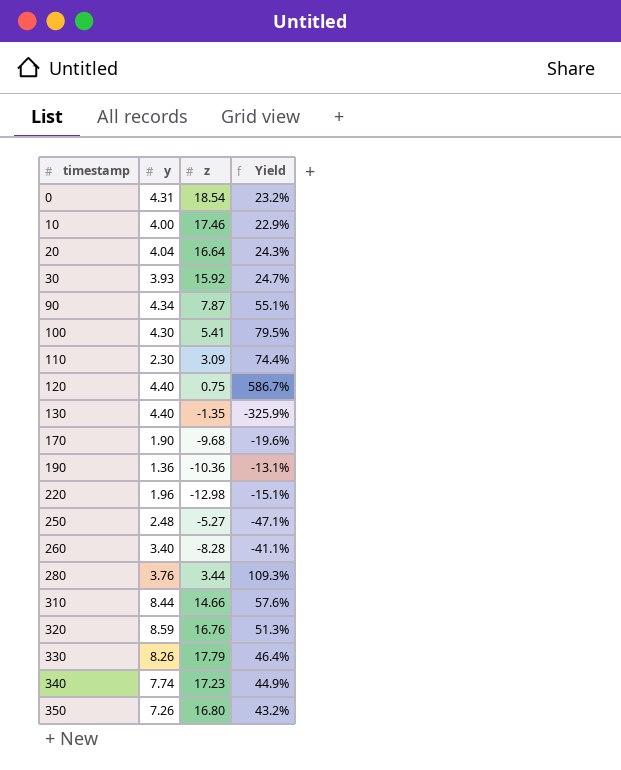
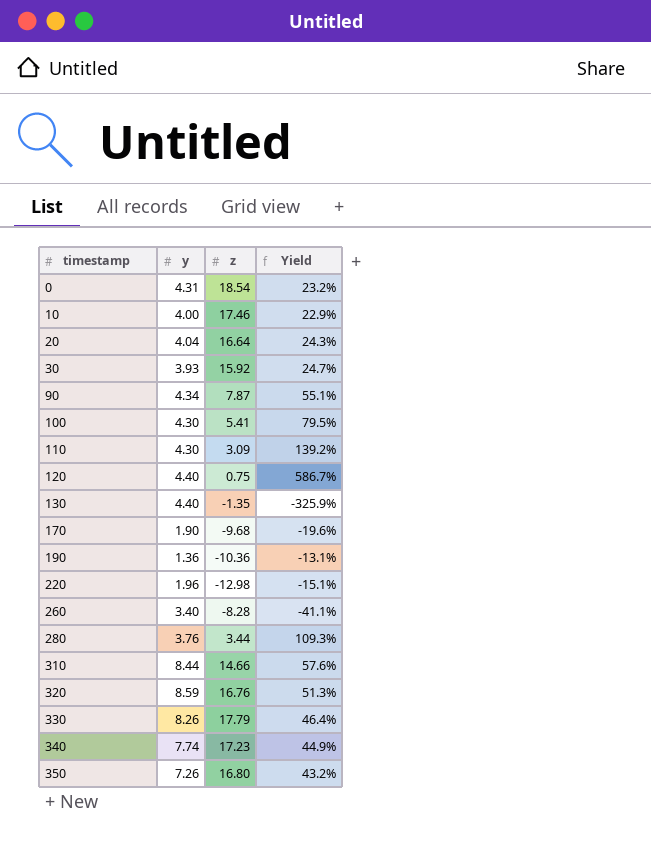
row 250: 2.48 | -5.27 | -47.1% -> none
110 | y: 2.30 -> 4.30
110 | Yield: 74.4% -> 139.2%

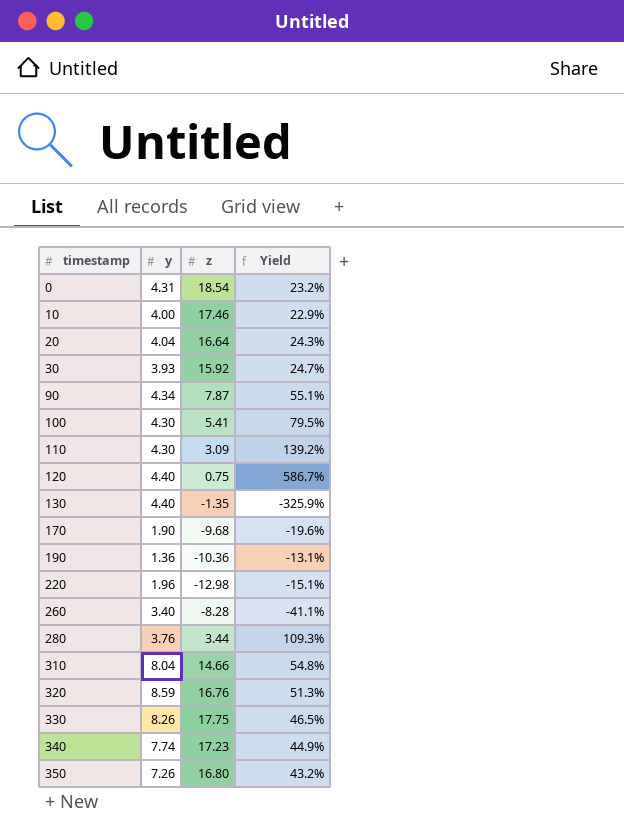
310 | y: 8.44 -> 8.04
310 | Yield: 57.6% -> 54.8%
330 | z: 17.79 -> 17.75
330 | Yield: 46.4% -> 46.5%

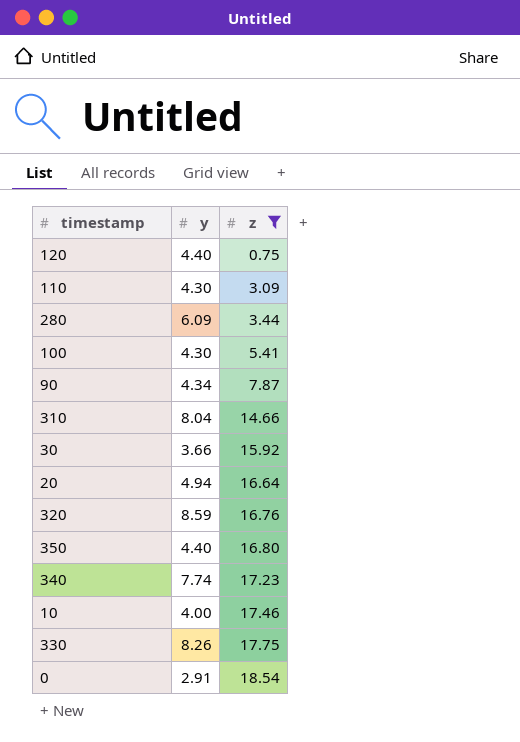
filter: none -> z >= 0.75
row order: timestamp ascending -> z ascending
column Yield | formula: [y] / [z] -> none
280 | y: 3.76 -> 6.09
30 | y: 3.93 -> 3.66
20 | y: 4.04 -> 4.94
350 | y: 7.26 -> 4.40
0 | y: 4.31 -> 2.91

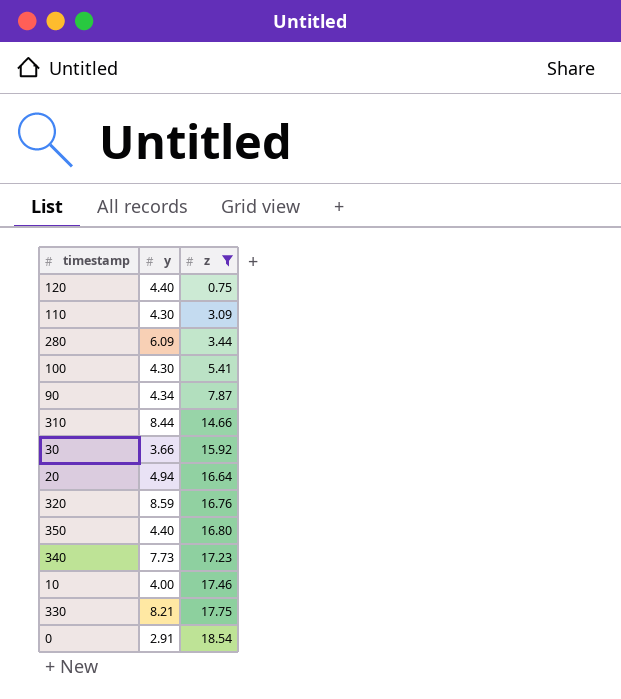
310 | y: 8.04 -> 8.44
340 | y: 7.74 -> 7.73
330 | y: 8.26 -> 8.21

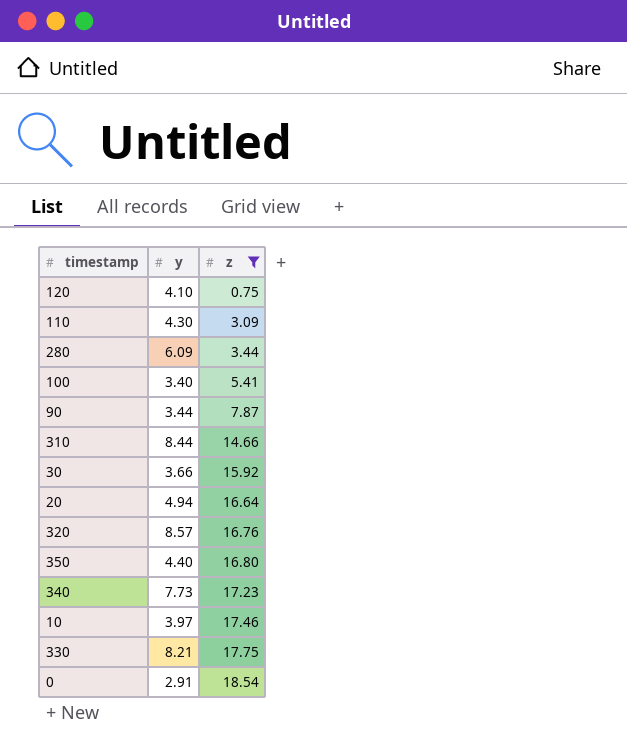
120 | y: 4.40 -> 4.10
100 | y: 4.30 -> 3.40
90 | y: 4.34 -> 3.44
320 | y: 8.59 -> 8.57
10 | y: 4.00 -> 3.97

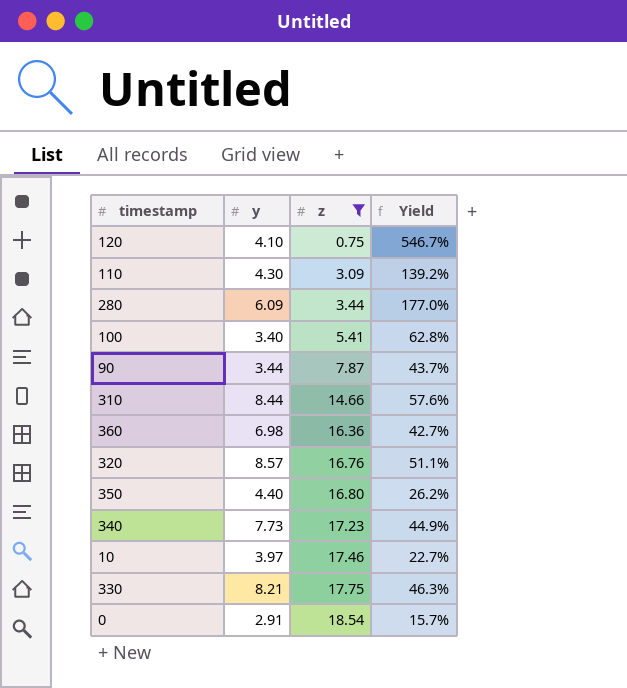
column Yield | formula: none -> [y] / [z]
row 30: 3.66 | 15.92 -> none
row 20: 4.94 | 16.64 -> none
row 360: none -> 6.98 | 16.36 | 42.7%

